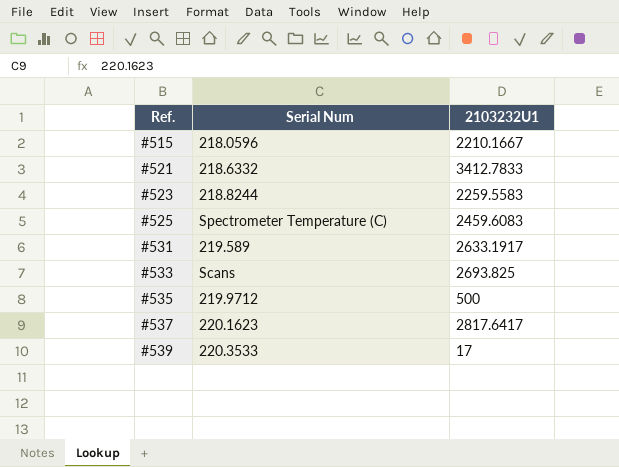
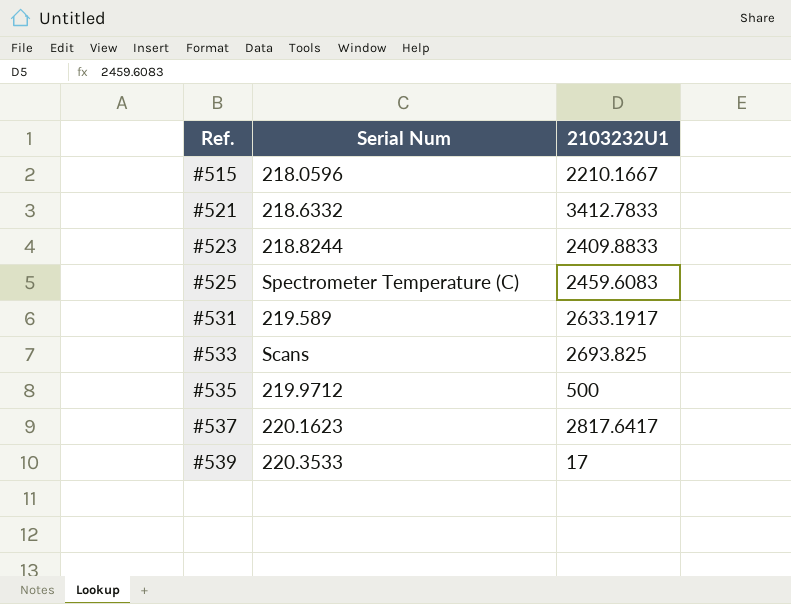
#523 | 2103232U1: 2259.5583 -> 2409.8833

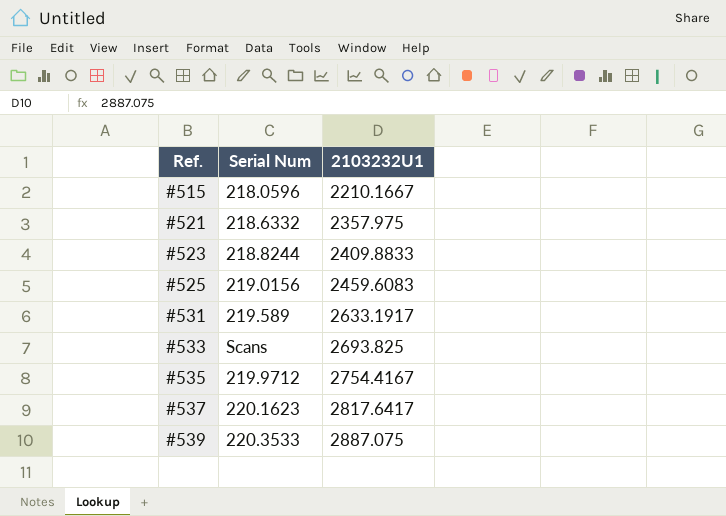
#521 | 2103232U1: 3412.7833 -> 2357.975
#525 | Serial Num: Spectrometer Temperature (C) -> 219.0156
#535 | 2103232U1: 500 -> 2754.4167
#539 | 2103232U1: 17 -> 2887.075

